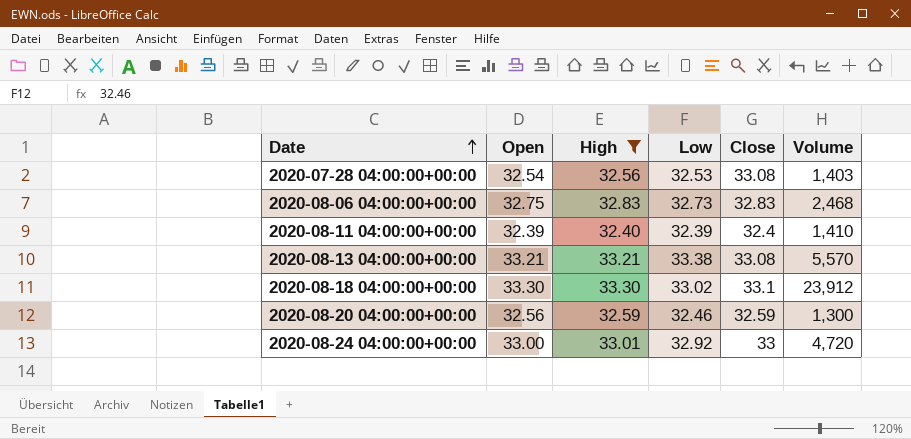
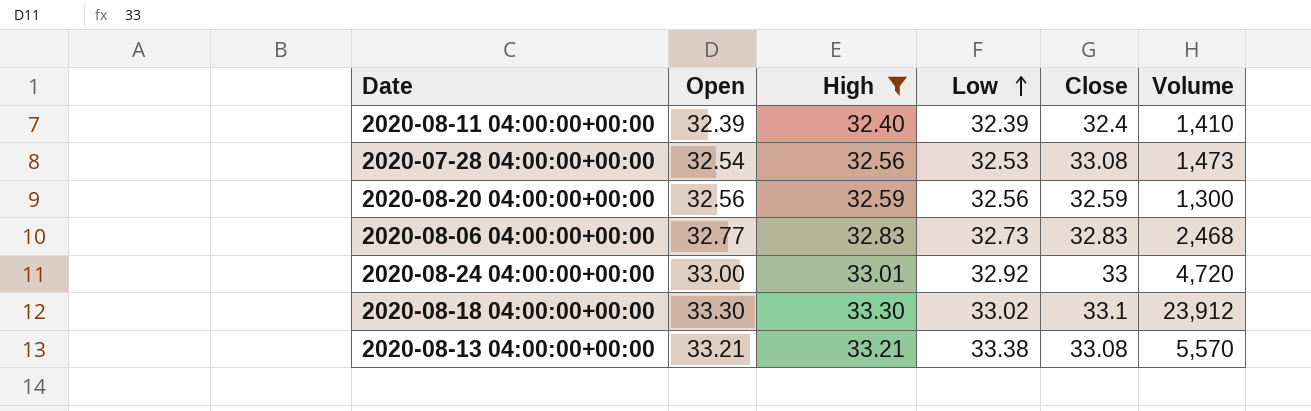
row order: Date ascending -> Low ascending
2020-07-28 04:00:00+00:00 | Volume: 1,403 -> 1,473
2020-08-20 04:00:00+00:00 | Low: 32.46 -> 32.56
2020-08-06 04:00:00+00:00 | Open: 32.75 -> 32.77

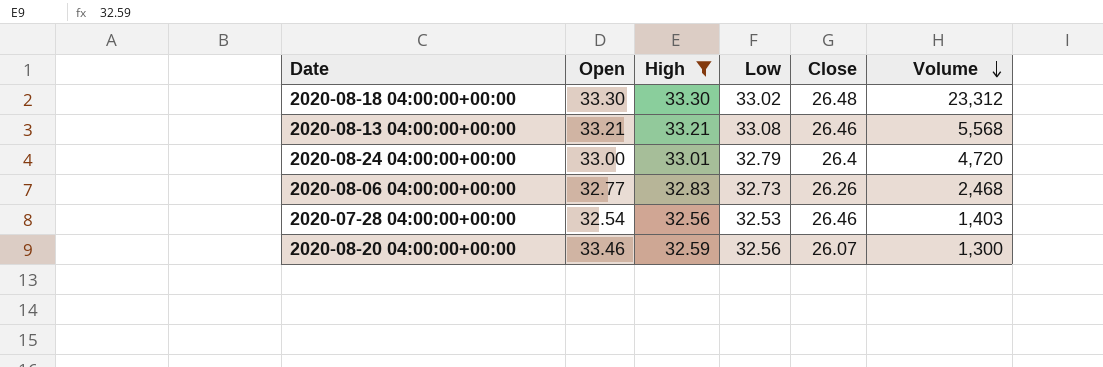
row order: Low ascending -> Volume descending
row 2020-08-11 04:00:00+00:00: 32.39 | 32.40 | 32.39 | 32.4 | 1,410 -> none
2020-08-18 04:00:00+00:00 | Close: 33.1 -> 26.48
2020-08-18 04:00:00+00:00 | Volume: 23,912 -> 23,312
2020-08-13 04:00:00+00:00 | Low: 33.38 -> 33.08
2020-08-13 04:00:00+00:00 | Close: 33.08 -> 26.46
2020-08-13 04:00:00+00:00 | Volume: 5,570 -> 5,568
2020-08-24 04:00:00+00:00 | Low: 32.92 -> 32.79
2020-08-24 04:00:00+00:00 | Close: 33 -> 26.4
2020-08-06 04:00:00+00:00 | Close: 32.83 -> 26.26
2020-07-28 04:00:00+00:00 | Close: 33.08 -> 26.46
2020-07-28 04:00:00+00:00 | Volume: 1,473 -> 1,403
2020-08-20 04:00:00+00:00 | Open: 32.56 -> 33.46
2020-08-20 04:00:00+00:00 | Close: 32.59 -> 26.07

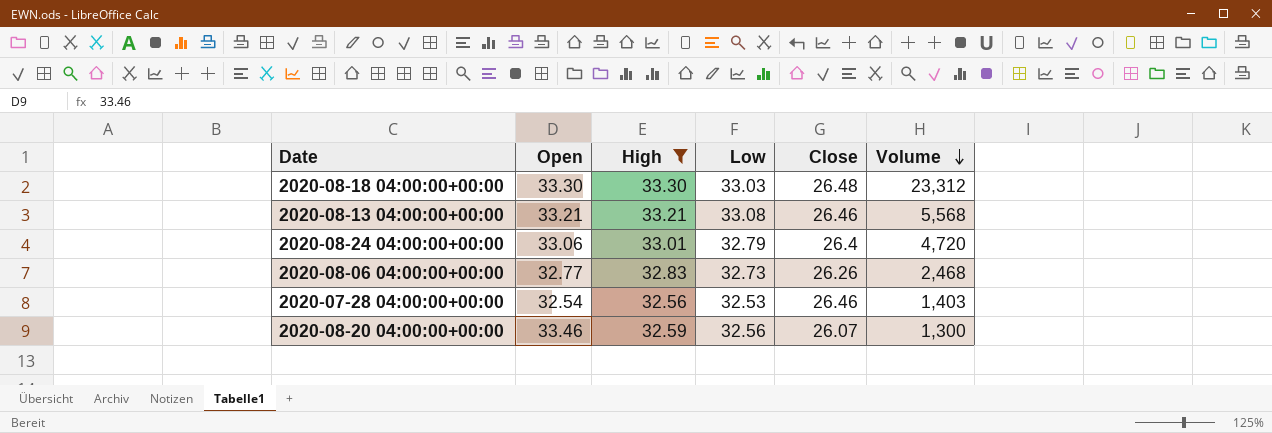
2020-08-18 04:00:00+00:00 | Low: 33.02 -> 33.03
2020-08-24 04:00:00+00:00 | Open: 33.00 -> 33.06

